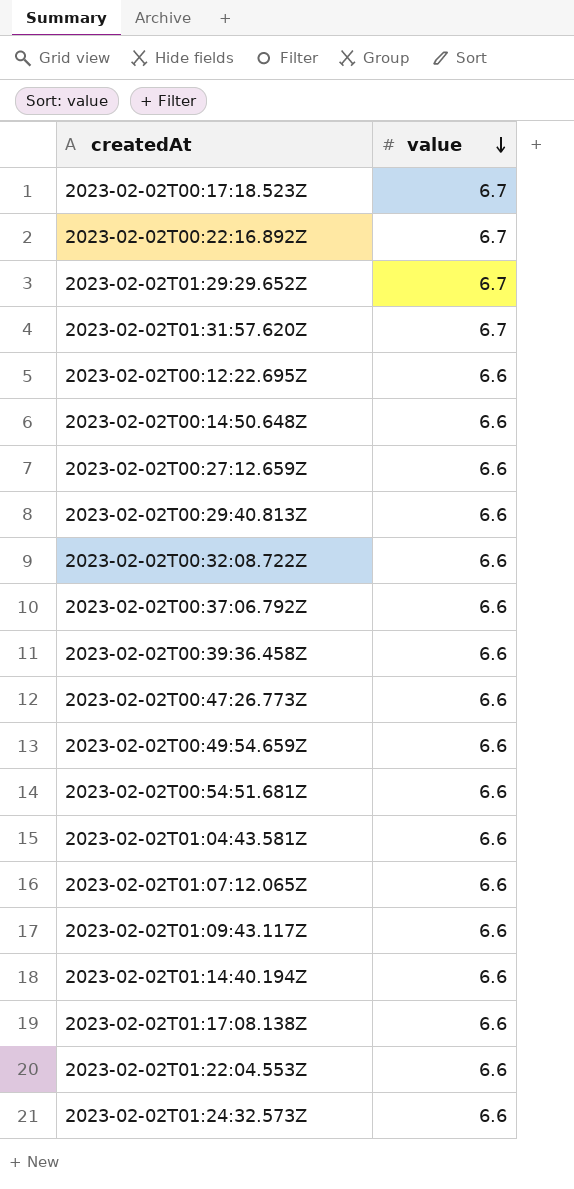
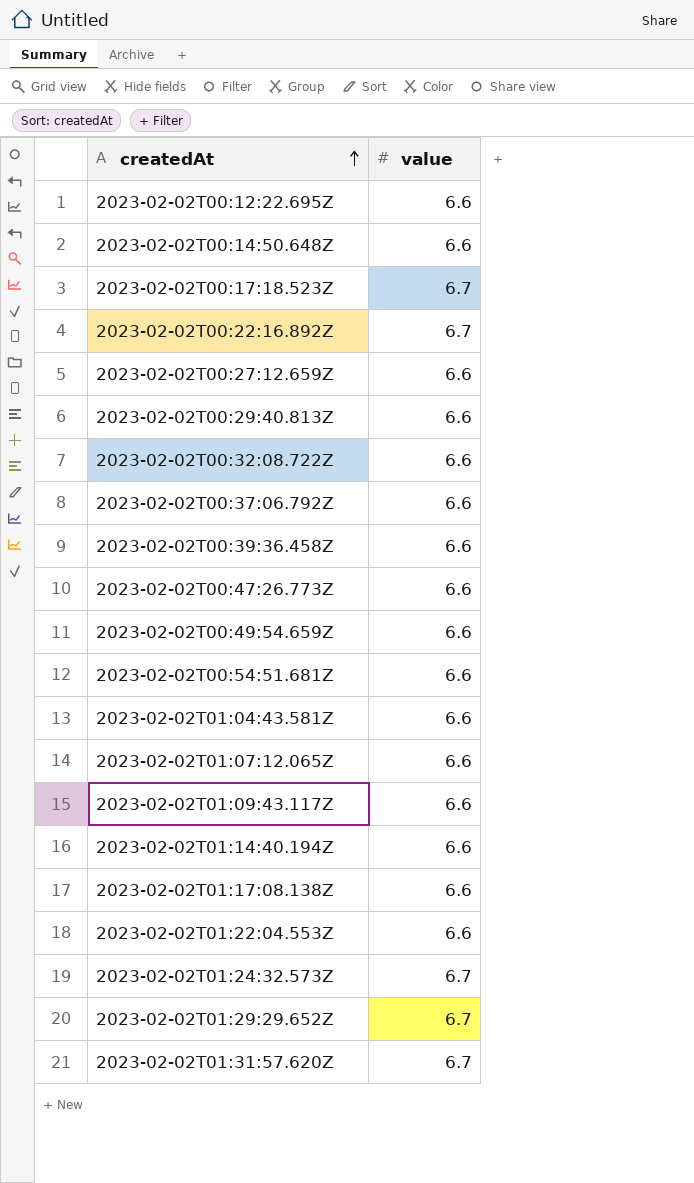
row order: value descending -> createdAt ascending
2023-02-02T01:24:32.573Z | value: 6.6 -> 6.7

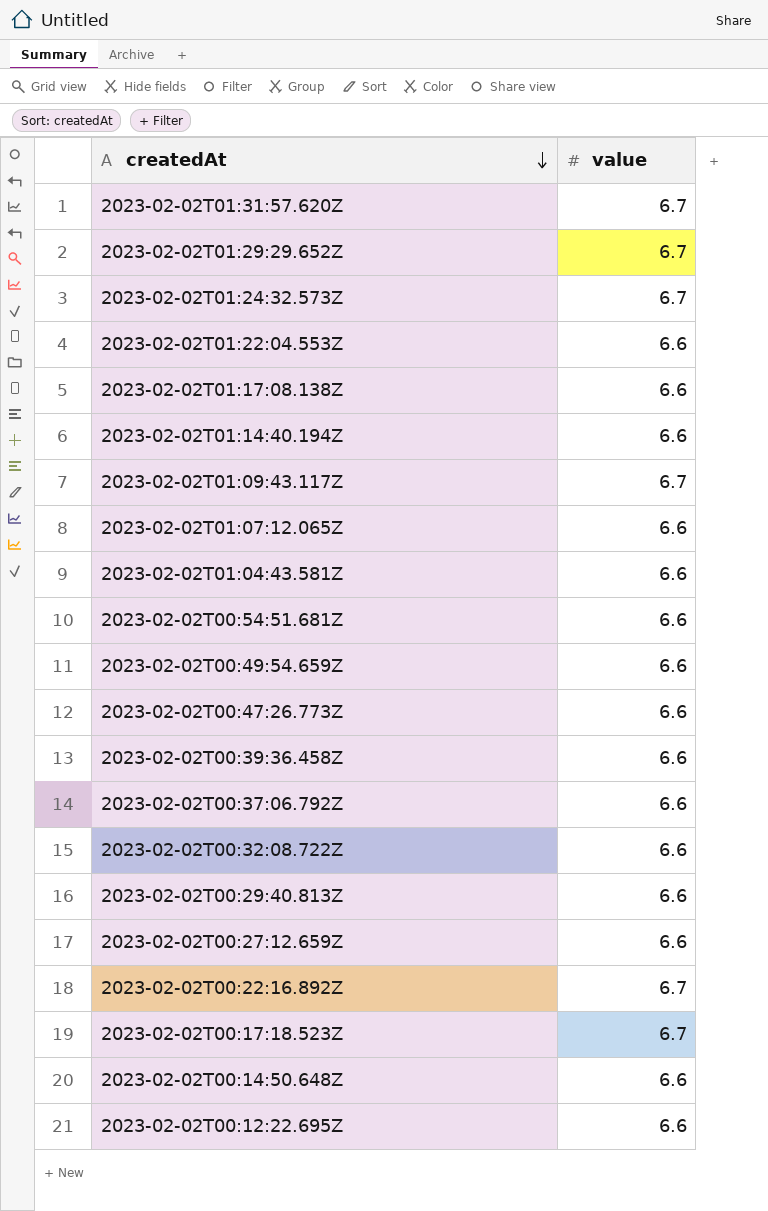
row order: createdAt ascending -> createdAt descending
2023-02-02T01:09:43.117Z | value: 6.6 -> 6.7

